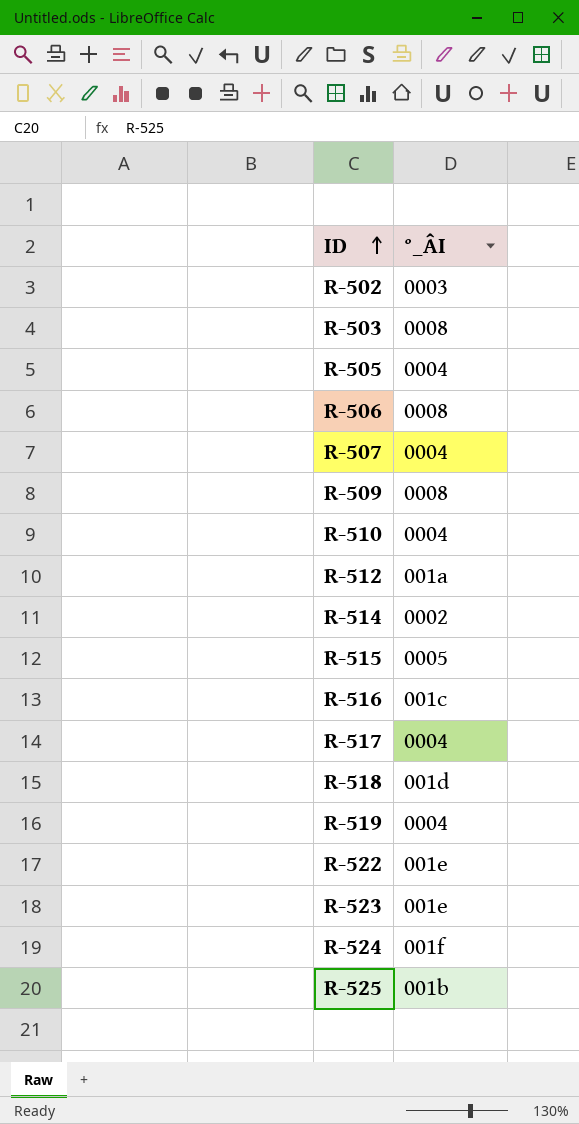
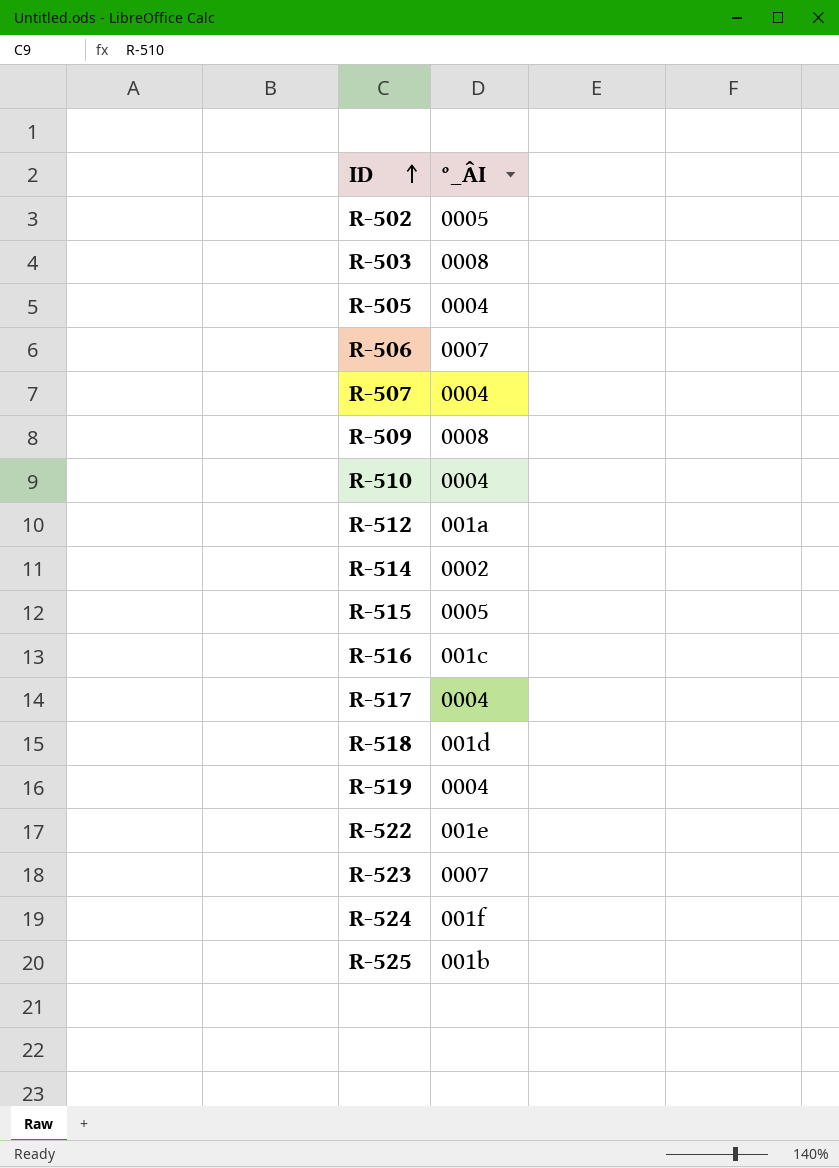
R-502 | °_ÂI: 0003 -> 0005
R-506 | °_ÂI: 0008 -> 0007
R-523 | °_ÂI: 001e -> 0007

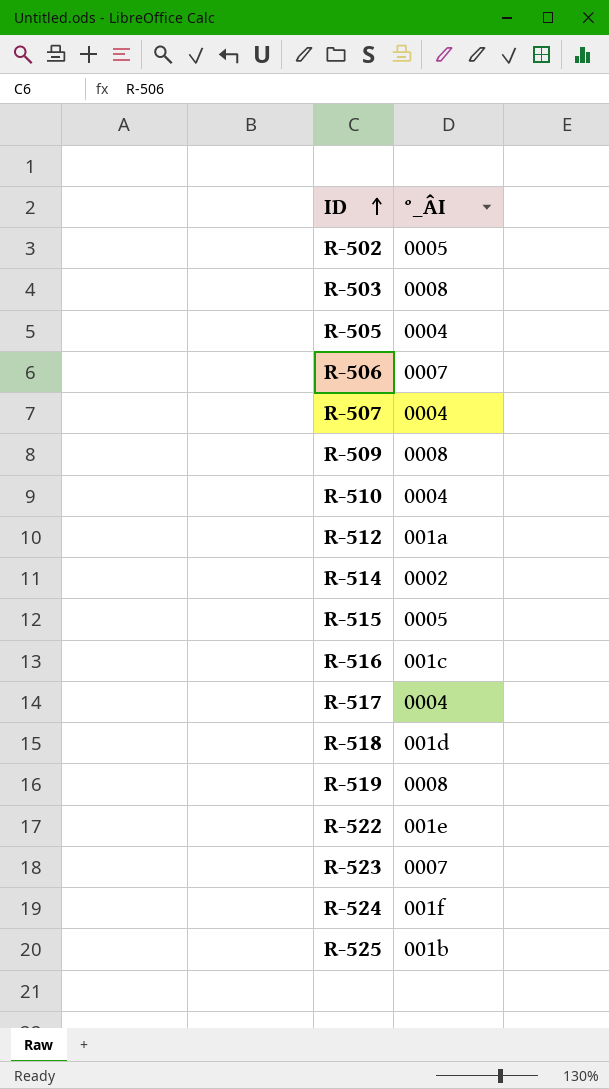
R-519 | °_ÂI: 0004 -> 0008

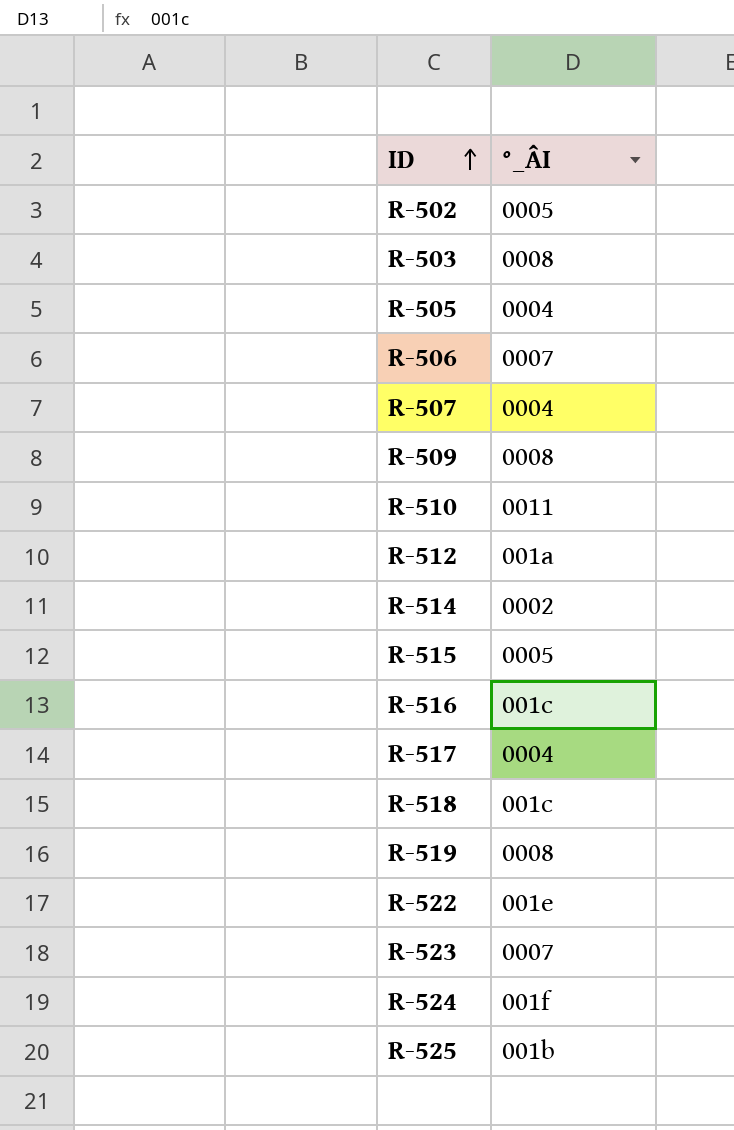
R-510 | °_ÂI: 0004 -> 0011
R-518 | °_ÂI: 001d -> 001c

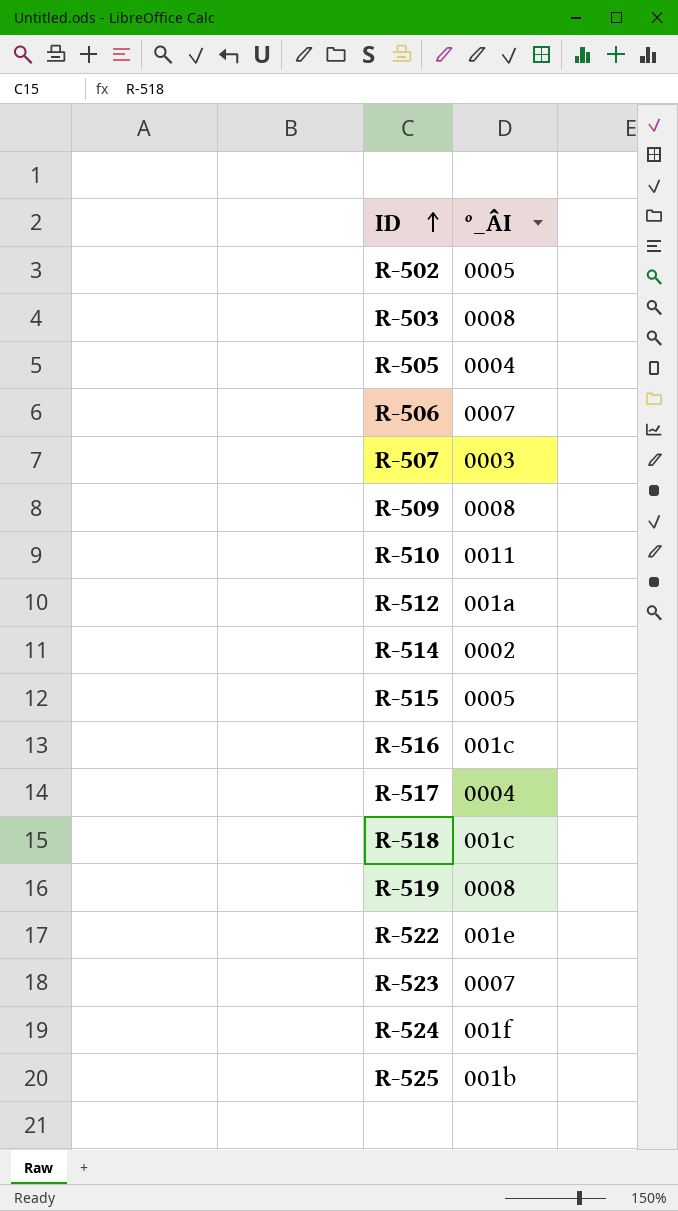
R-507 | °_ÂI: 0004 -> 0003

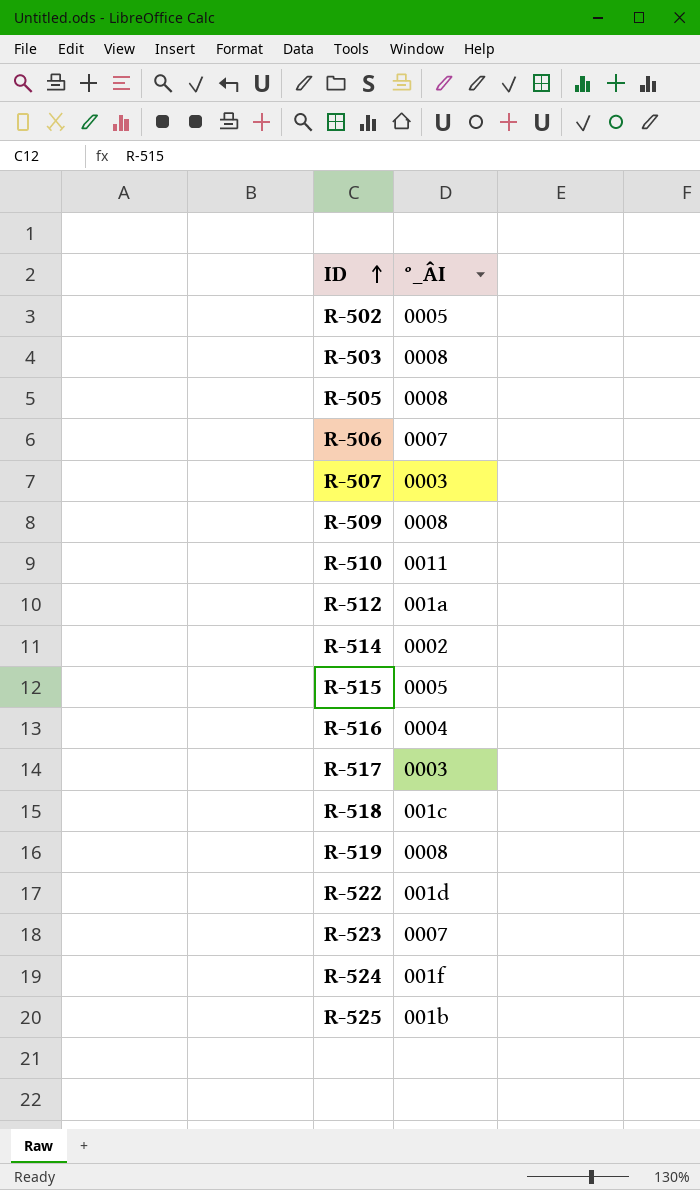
R-505 | °_ÂI: 0004 -> 0008
R-516 | °_ÂI: 001c -> 0004
R-517 | °_ÂI: 0004 -> 0003
R-522 | °_ÂI: 001e -> 001d

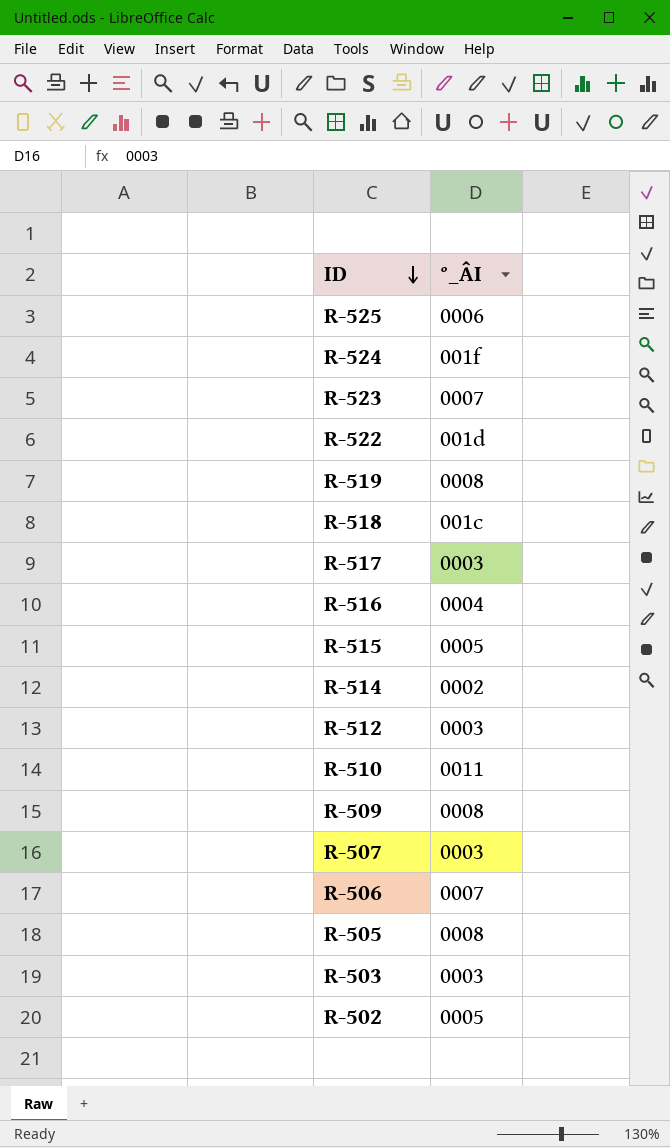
row order: ID ascending -> ID descending
R-525 | °_ÂI: 001b -> 0006
R-512 | °_ÂI: 001a -> 0003
R-503 | °_ÂI: 0008 -> 0003

